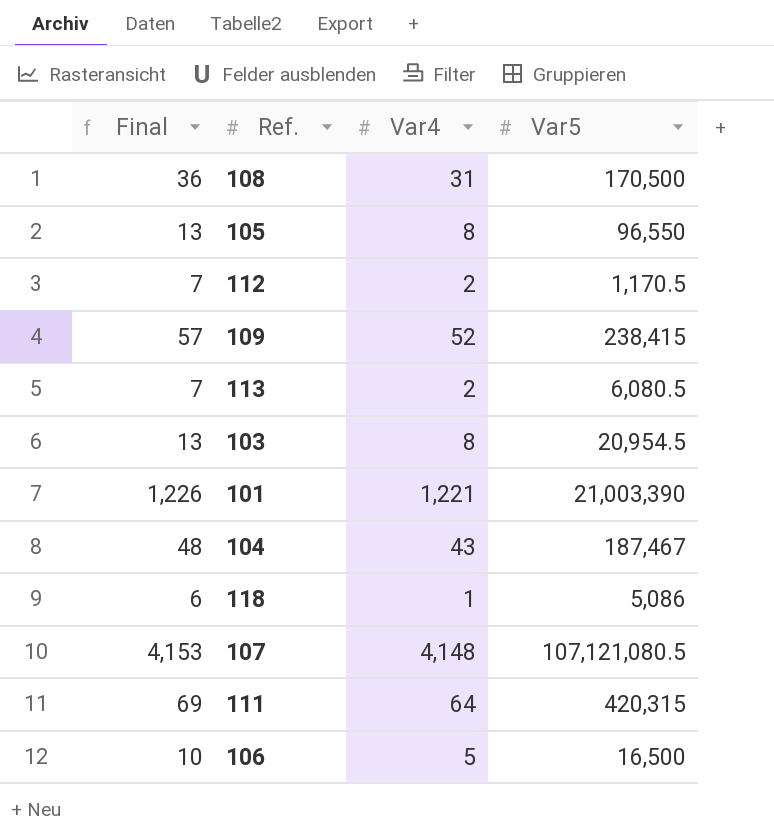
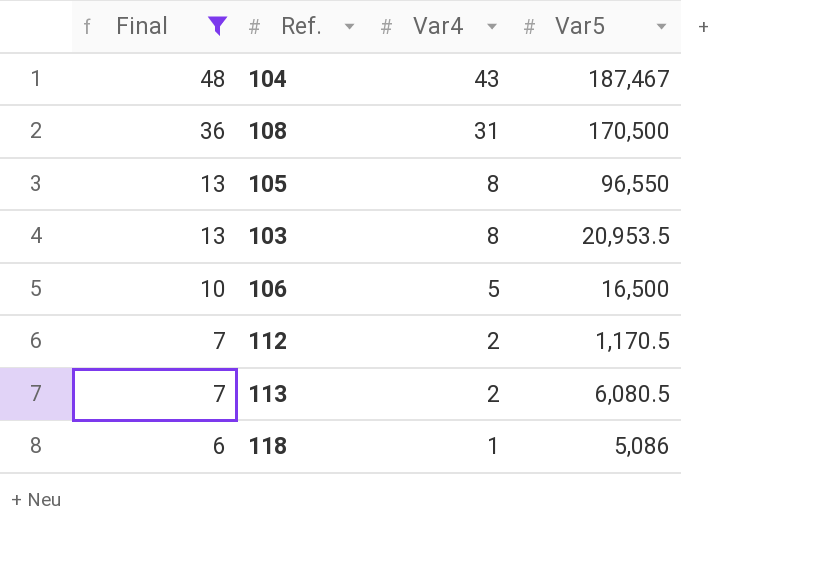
filter: none -> Final <= 48
row order: none -> Final descending
103 | Var5: 20,954.5 -> 20,953.5

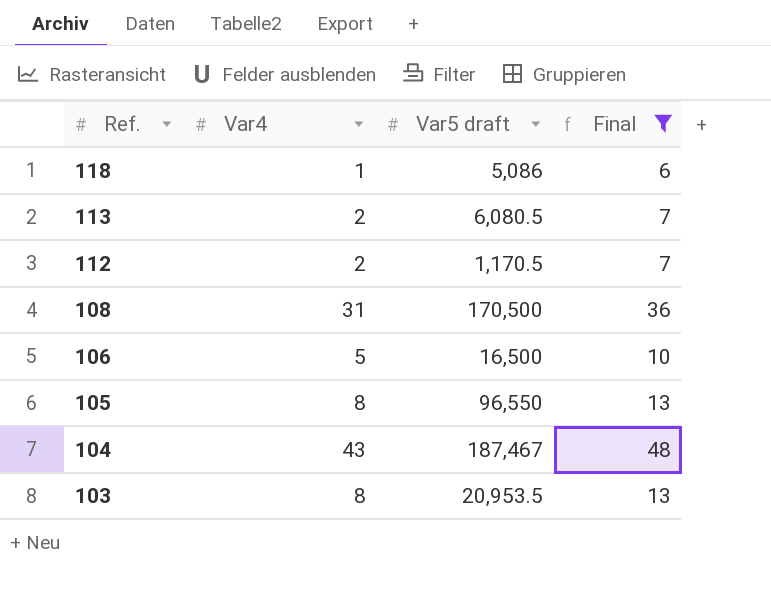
row order: Final descending -> Ref. descending
column name: Var5 -> Var5 draft
column Final | position: 1 -> 4

